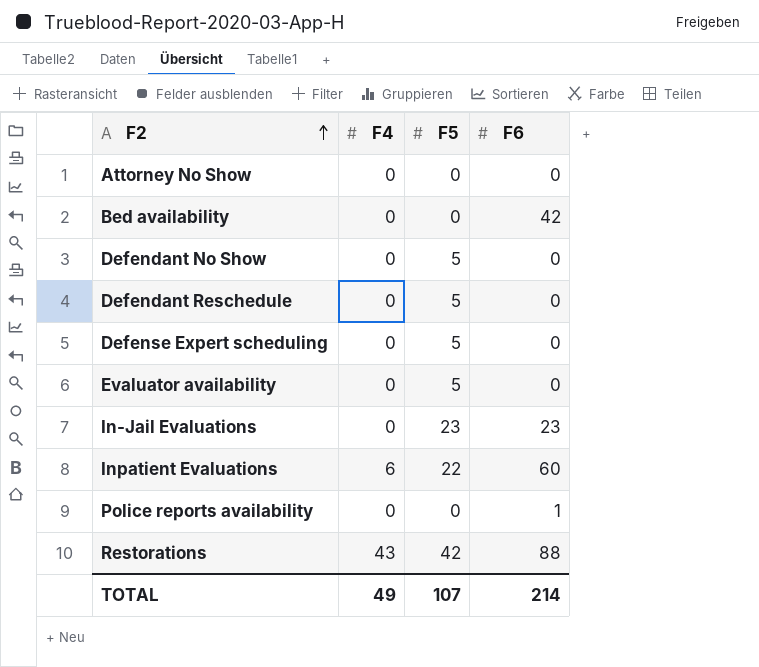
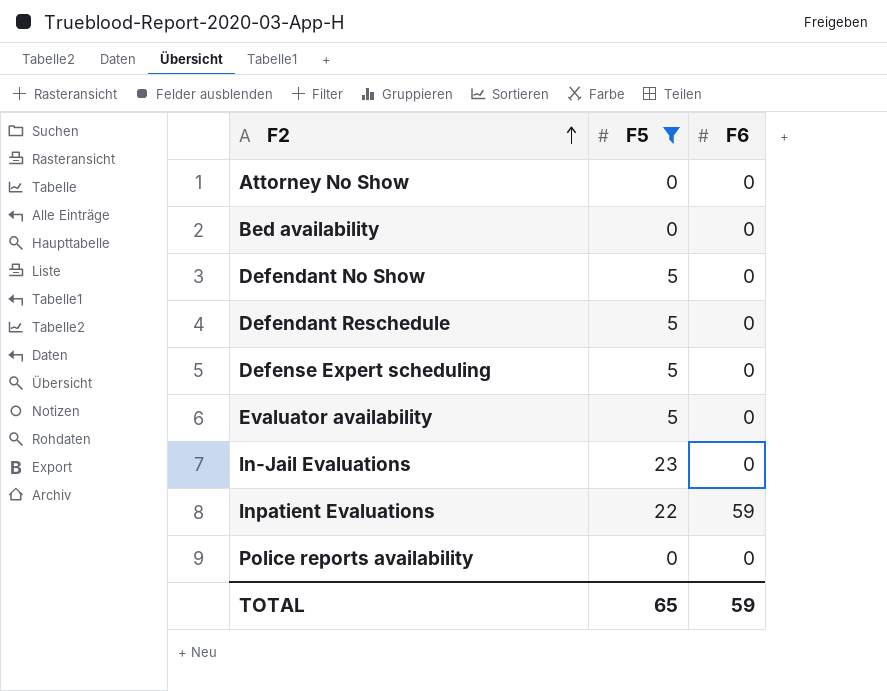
filter: none -> F5 != 42
column F4 | position: 2 -> none
Bed availability | F6: 42 -> 0
In-Jail Evaluations | F6: 23 -> 0
Inpatient Evaluations | F6: 60 -> 59
Police reports availability | F6: 1 -> 0
TOTAL | F5: 107 -> 65
TOTAL | F6: 214 -> 59

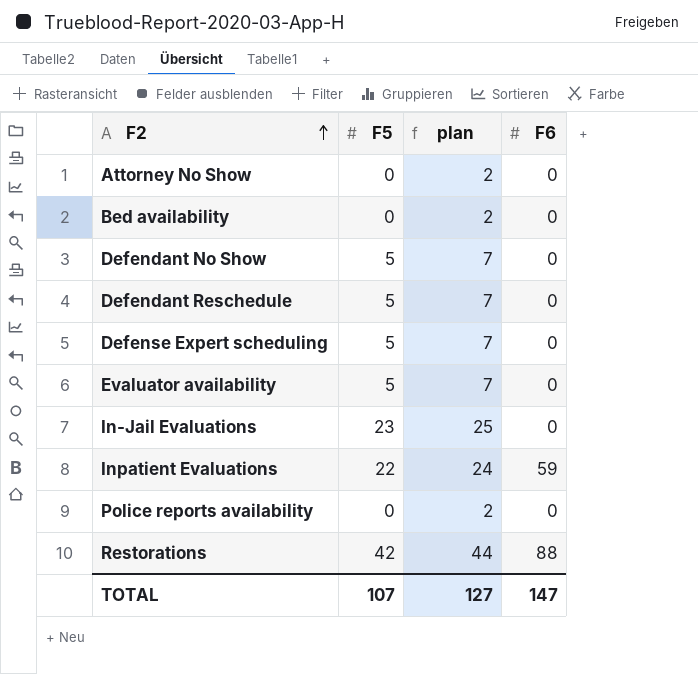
filter: F5 != 42 -> none
column plan | formula: none -> [F5] + 2
TOTAL | F5: 65 -> 107
TOTAL | F6: 59 -> 147

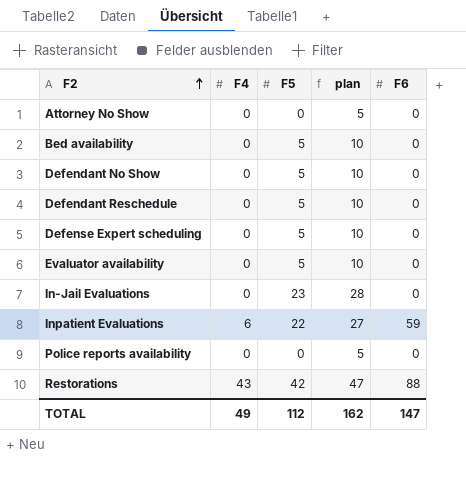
column F4 | position: none -> 2
column plan | formula: [F5] + 2 -> [F5] + 5
Bed availability | F5: 0 -> 5
TOTAL | F5: 107 -> 112
TOTAL | plan: 127 -> 162

